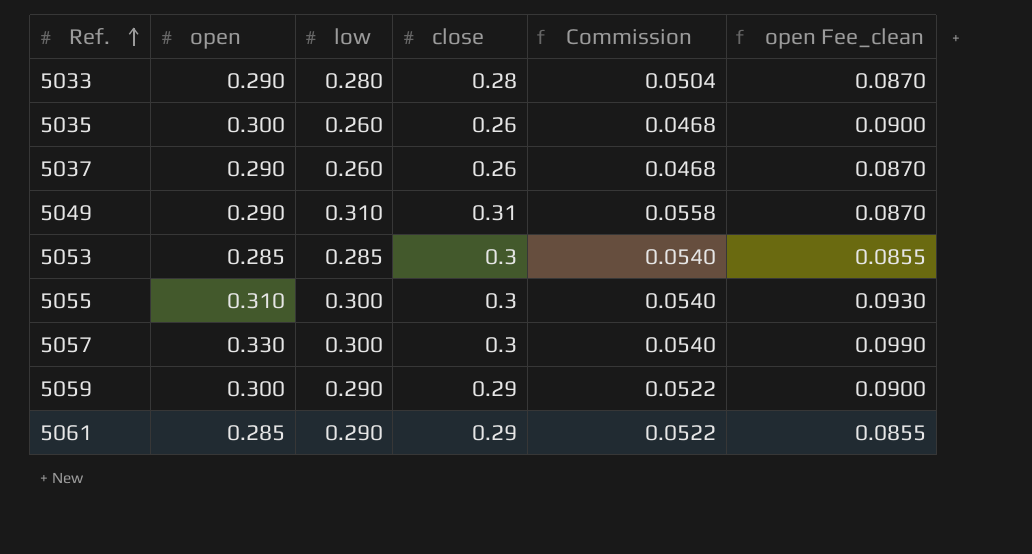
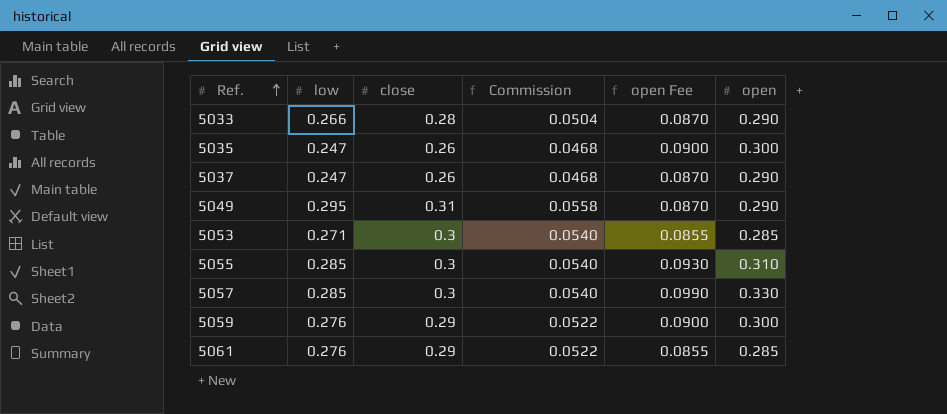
column name: open Fee_clean -> open Fee
column open | position: 2 -> 6
5033 | low: 0.280 -> 0.266
5035 | low: 0.260 -> 0.247
5037 | low: 0.260 -> 0.247
5049 | low: 0.310 -> 0.295
5053 | low: 0.285 -> 0.271
5055 | low: 0.300 -> 0.285
5057 | low: 0.300 -> 0.285
5059 | low: 0.290 -> 0.276
5061 | low: 0.290 -> 0.276

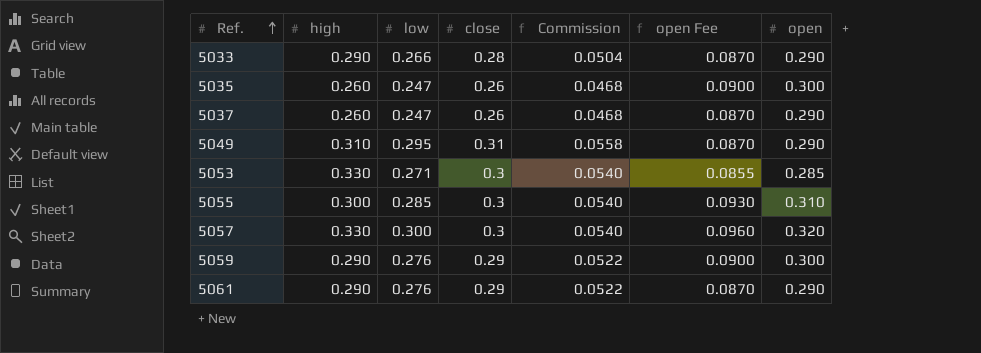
column high | position: none -> 2
5057 | low: 0.285 -> 0.300
5057 | open Fee: 0.0990 -> 0.0960
5057 | open: 0.330 -> 0.320
5061 | open Fee: 0.0855 -> 0.0870
5061 | open: 0.285 -> 0.290

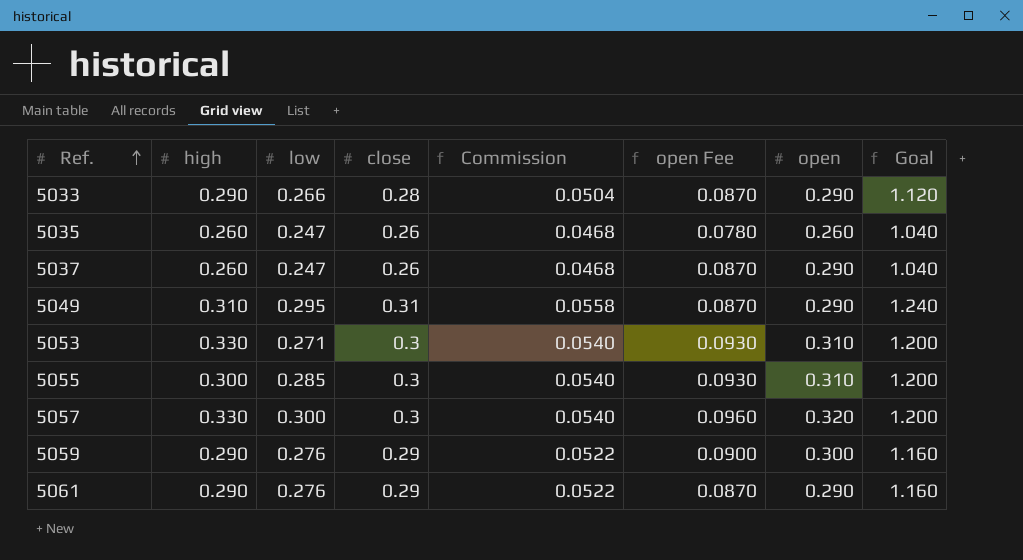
column Goal | formula: none -> [close] * 4
5035 | open Fee: 0.0900 -> 0.0780
5035 | open: 0.300 -> 0.260
5053 | open Fee: 0.0855 -> 0.0930
5053 | open: 0.285 -> 0.310

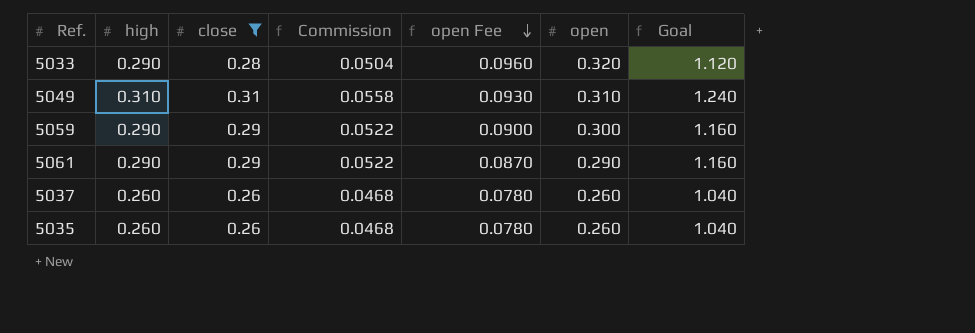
filter: none -> close != 0.3
row order: Ref. ascending -> open Fee descending
column low | position: 3 -> none
5033 | open Fee: 0.0870 -> 0.0960
5033 | open: 0.290 -> 0.320
5049 | open Fee: 0.0870 -> 0.0930
5049 | open: 0.290 -> 0.310
5037 | open Fee: 0.0870 -> 0.0780
5037 | open: 0.290 -> 0.260

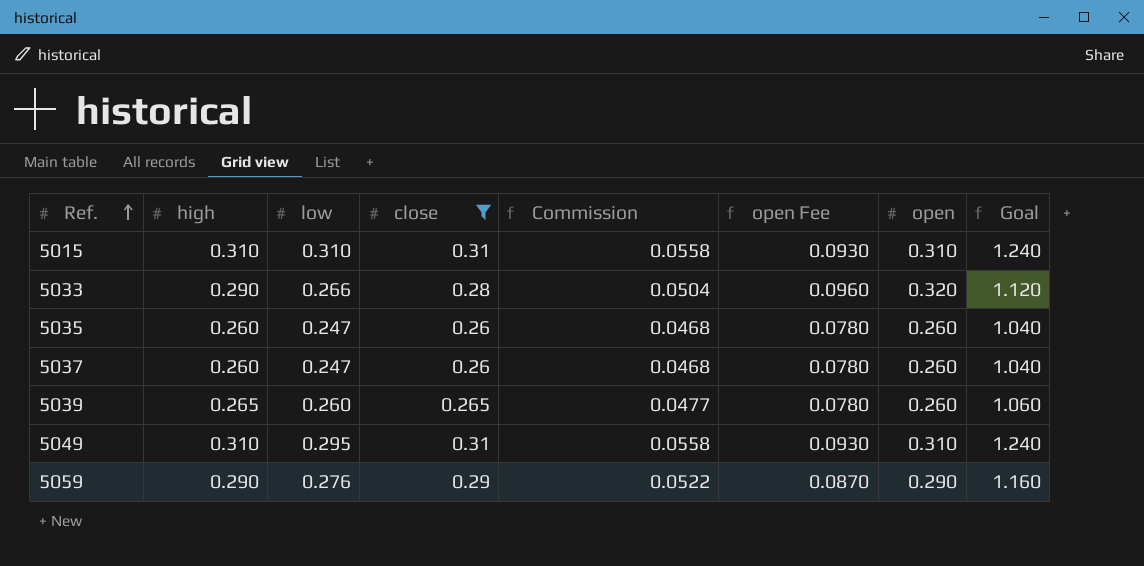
row order: open Fee descending -> Ref. ascending
column low | position: none -> 3
row 5061: 0.290 | 0.29 | 0.0522 | 0.0870 | 0.290 | 1.160 -> none
row 5015: none -> 0.310 | 0.310 | 0.31 | 0.0558 | 0.0930 | 0.310 | 1.240
row 5039: none -> 0.265 | 0.260 | 0.265 | 0.0477 | 0.0780 | 0.260 | 1.060
5059 | open Fee: 0.0900 -> 0.0870
5059 | open: 0.300 -> 0.290

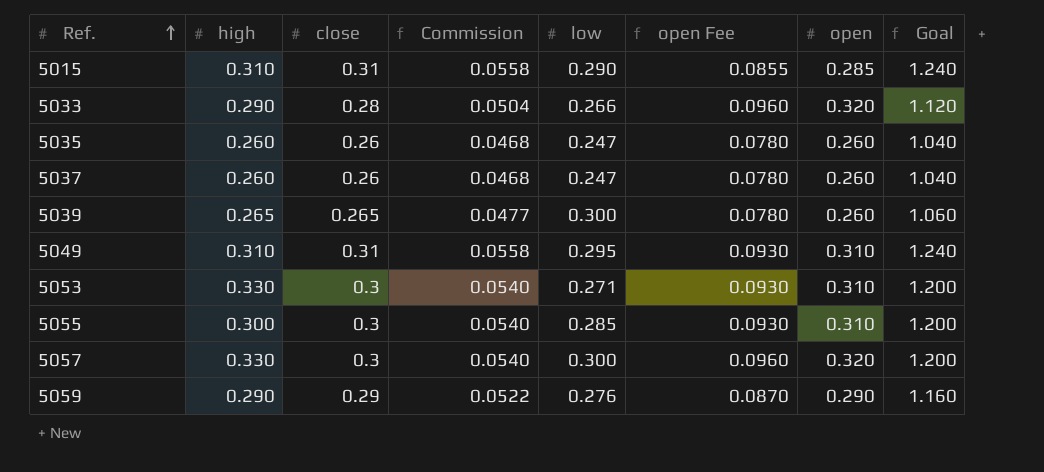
filter: close != 0.3 -> none
column low | position: 3 -> 5
5015 | low: 0.310 -> 0.290
5015 | open Fee: 0.0930 -> 0.0855
5015 | open: 0.310 -> 0.285
5039 | low: 0.260 -> 0.300

